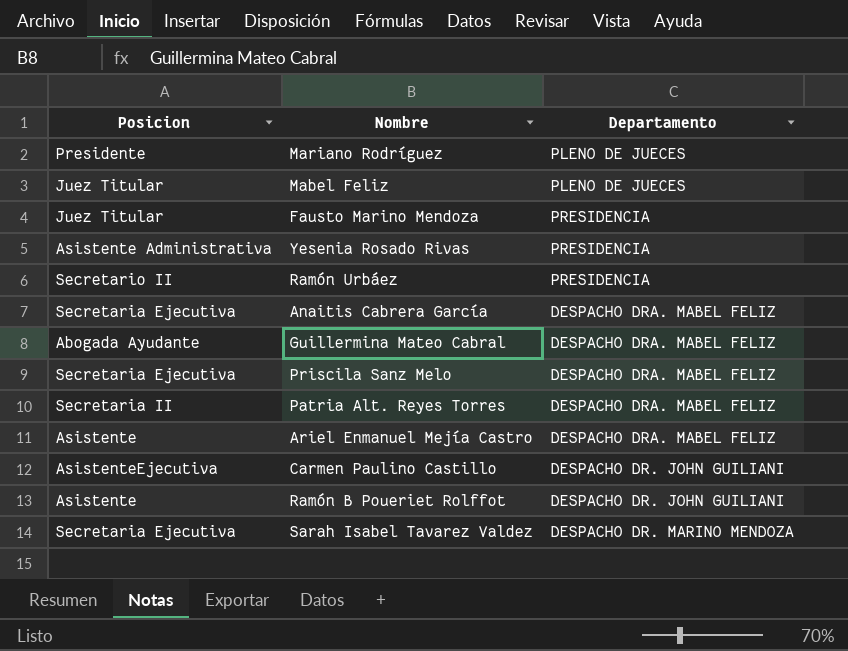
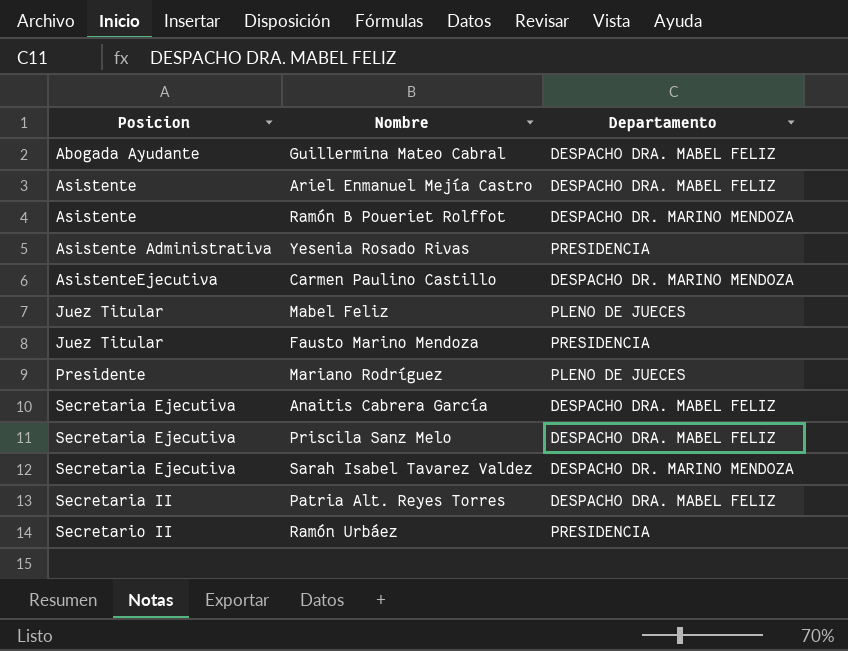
row order: none -> Posicion ascending
Ramón B Poueriet Rolffot | Departamento: DESPACHO DR. JOHN GUILIANI -> DESPACHO DR. MARINO MENDOZA
Carmen Paulino Castillo | Departamento: DESPACHO DR. JOHN GUILIANI -> DESPACHO DR. MARINO MENDOZA

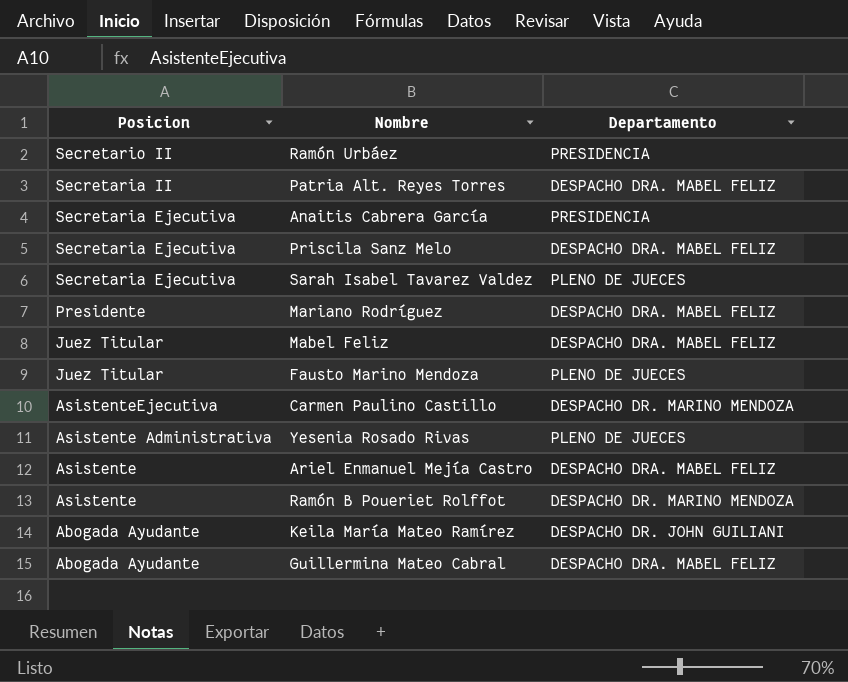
row order: Posicion ascending -> Posicion descending
Anaitis Cabrera García | Departamento: DESPACHO DRA. MABEL FELIZ -> PRESIDENCIA
Sarah Isabel Tavarez Valdez | Departamento: DESPACHO DR. MARINO MENDOZA -> PLENO DE JUECES
Mariano Rodríguez | Departamento: PLENO DE JUECES -> DESPACHO DRA. MABEL FELIZ
Mabel Feliz | Departamento: PLENO DE JUECES -> DESPACHO DRA. MABEL FELIZ
Fausto Marino Mendoza | Departamento: PRESIDENCIA -> PLENO DE JUECES
Yesenia Rosado Rivas | Departamento: PRESIDENCIA -> PLENO DE JUECES
row Keila María Mateo Ramírez: none -> Abogada Ayudante | DESPACHO DR. JOHN GUILIANI

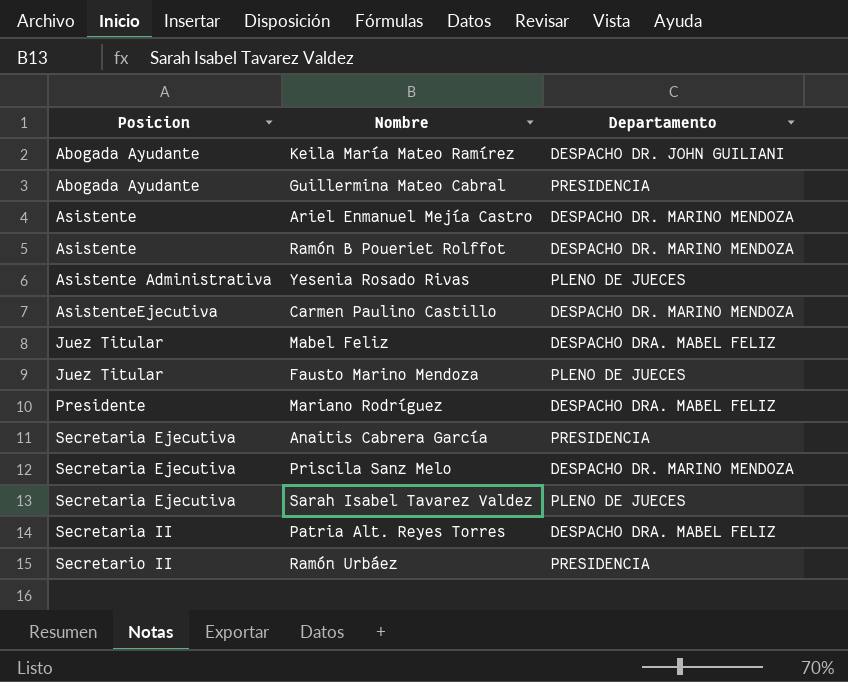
row order: Posicion descending -> Posicion ascending
Guillermina Mateo Cabral | Departamento: DESPACHO DRA. MABEL FELIZ -> PRESIDENCIA
Ariel Enmanuel Mejía Castro | Departamento: DESPACHO DRA. MABEL FELIZ -> DESPACHO DR. MARINO MENDOZA
Priscila Sanz Melo | Departamento: DESPACHO DRA. MABEL FELIZ -> DESPACHO DR. MARINO MENDOZA

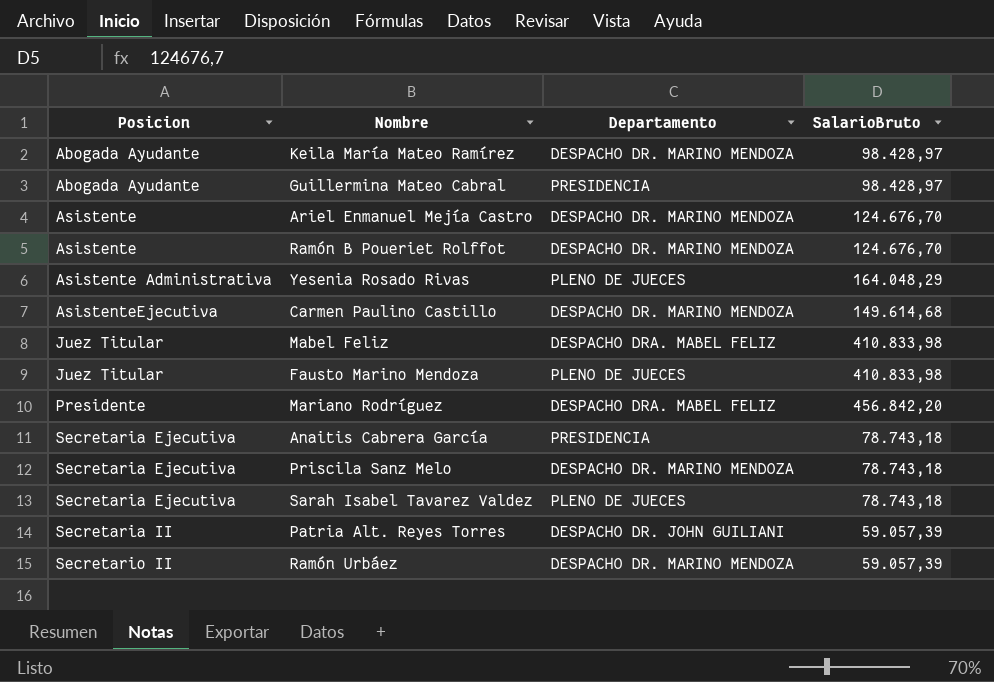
column SalarioBruto | position: none -> 4
Keila María Mateo Ramírez | Departamento: DESPACHO DR. JOHN GUILIANI -> DESPACHO DR. MARINO MENDOZA
Patria Alt. Reyes Torres | Departamento: DESPACHO DRA. MABEL FELIZ -> DESPACHO DR. JOHN GUILIANI
Ramón Urbáez | Departamento: PRESIDENCIA -> DESPACHO DR. MARINO MENDOZA

